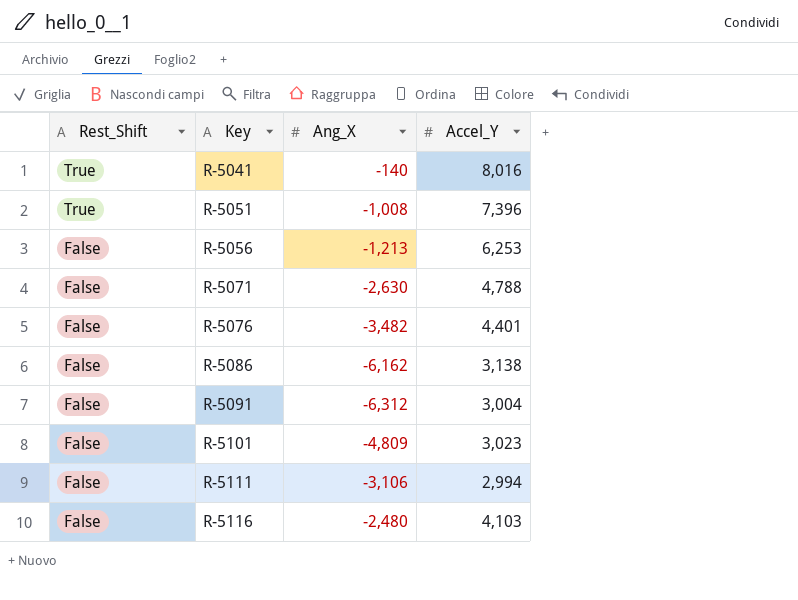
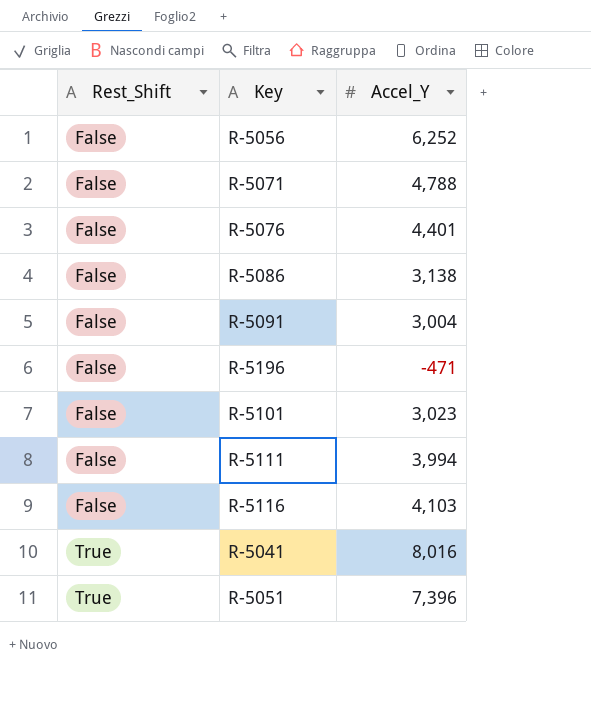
row order: Rest_Shift descending -> Rest_Shift ascending
column Ang_X | position: 3 -> none
R-5056 | Accel_Y: 6,253 -> 6,252
row R-5196: none -> False | -471
R-5111 | Accel_Y: 2,994 -> 3,994

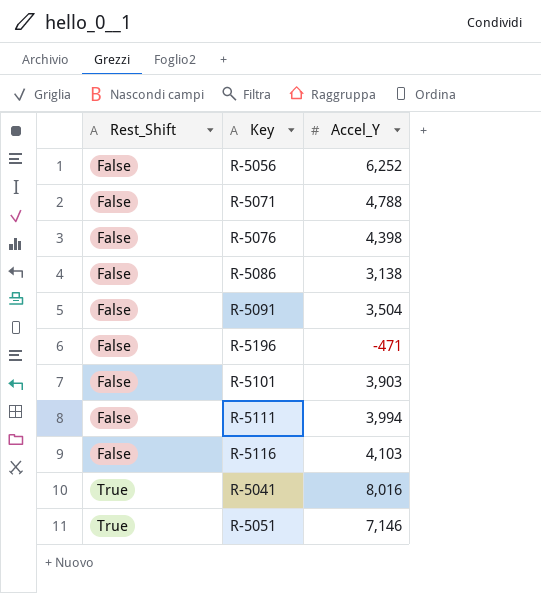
R-5076 | Accel_Y: 4,401 -> 4,398
R-5091 | Accel_Y: 3,004 -> 3,504
R-5101 | Accel_Y: 3,023 -> 3,903
R-5051 | Accel_Y: 7,396 -> 7,146

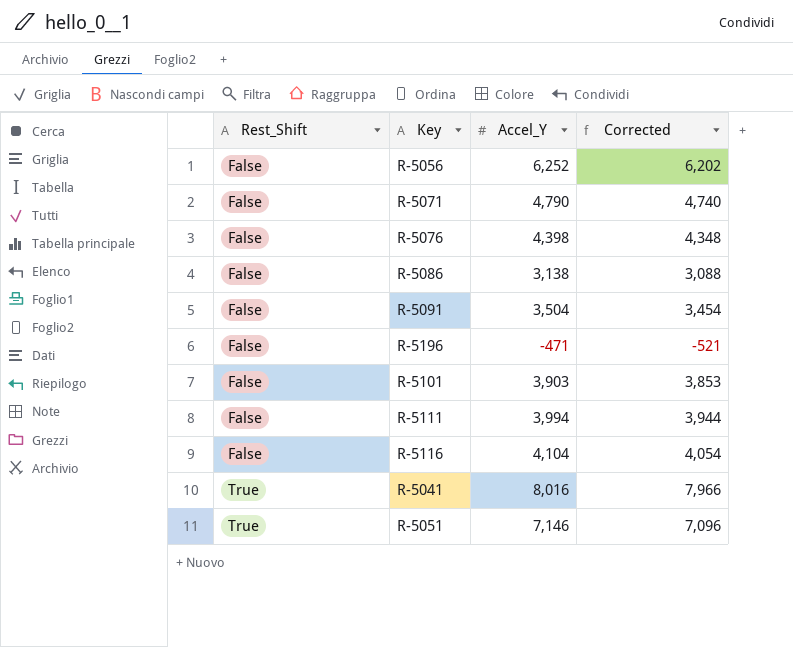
column Corrected | formula: none -> [Accel_Y] - 50
R-5071 | Accel_Y: 4,788 -> 4,790
R-5116 | Accel_Y: 4,103 -> 4,104

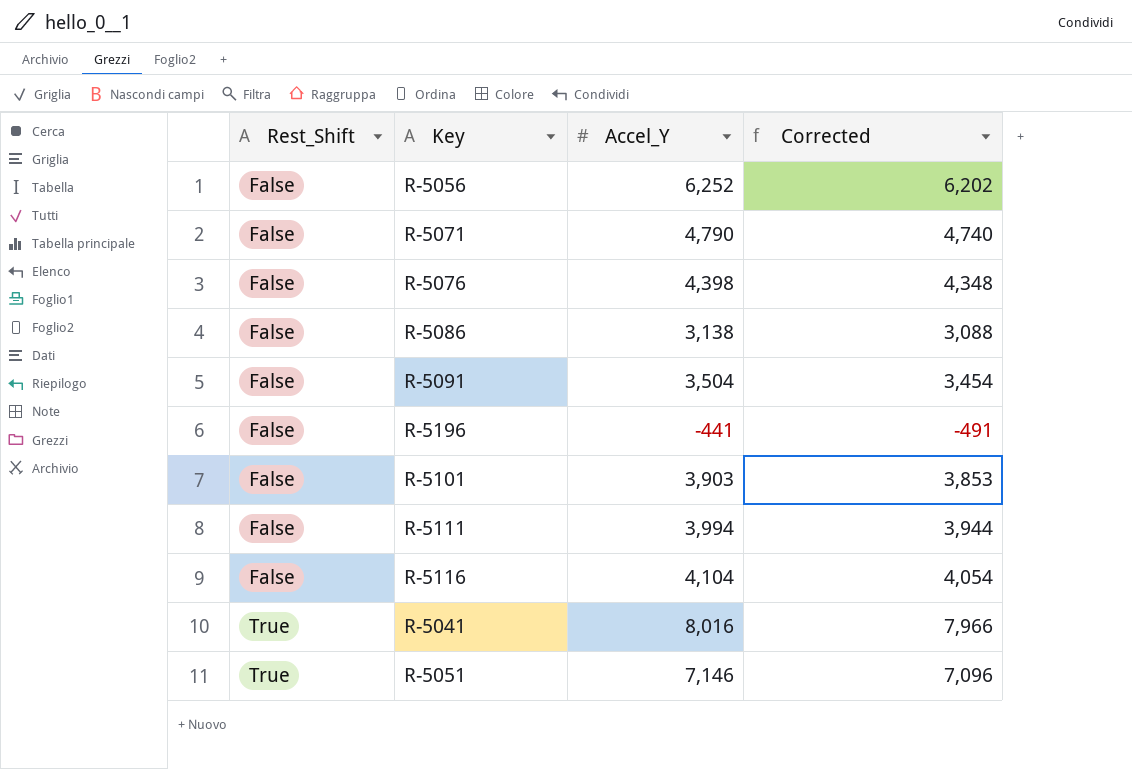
R-5196 | Accel_Y: -471 -> -441
R-5196 | Corrected: -521 -> -491

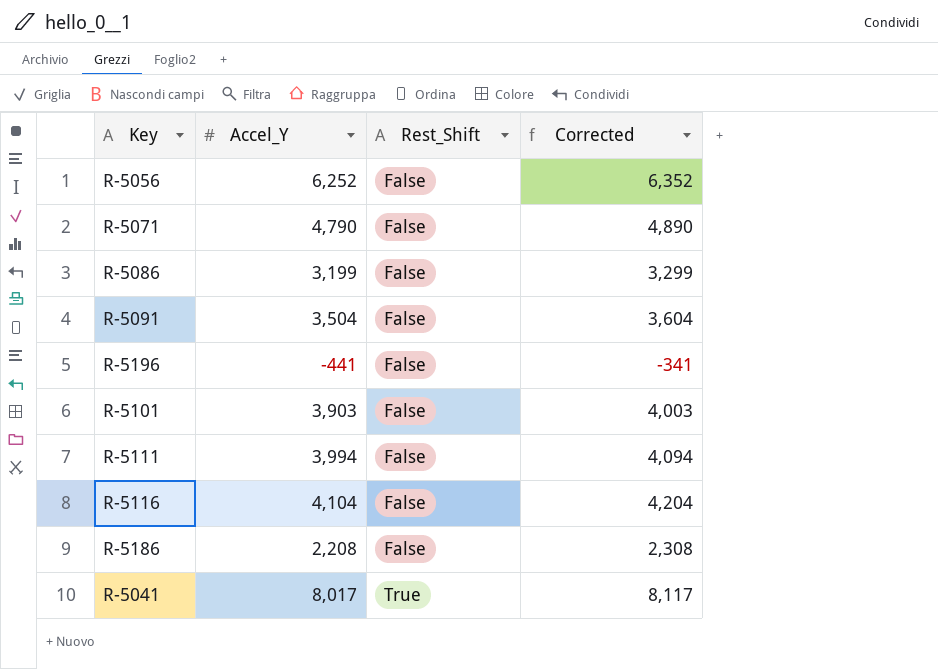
column Rest_Shift | position: 1 -> 3
column Corrected | formula: [Accel_Y] - 50 -> [Accel_Y] + 100
row R-5076: False | 4,398 | 4,348 -> none
row R-5051: True | 7,146 | 7,096 -> none
R-5086 | Accel_Y: 3,138 -> 3,199
row R-5186: none -> 2,208 | False | 2,308
R-5041 | Accel_Y: 8,016 -> 8,017

